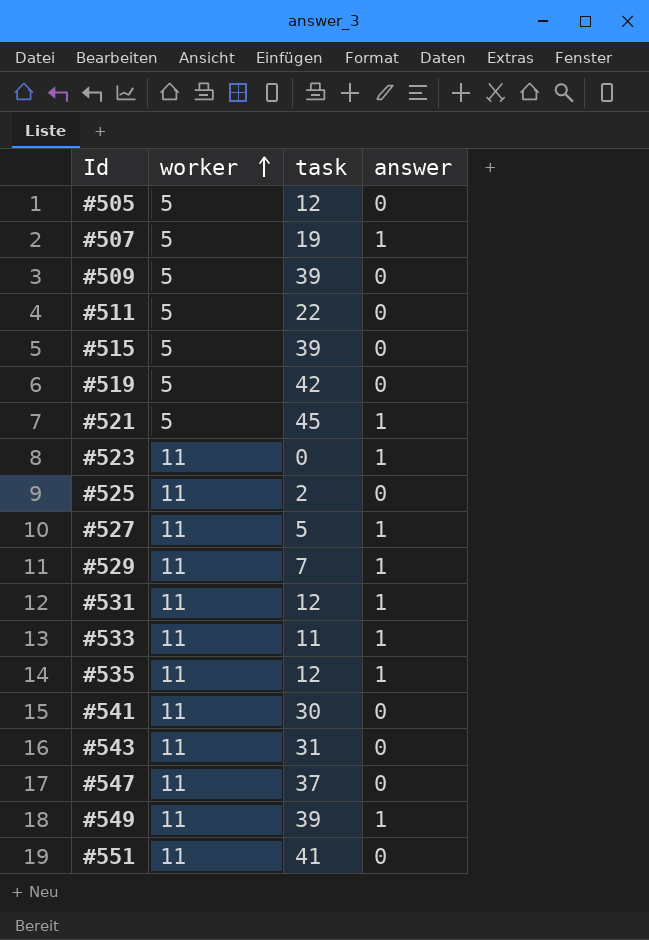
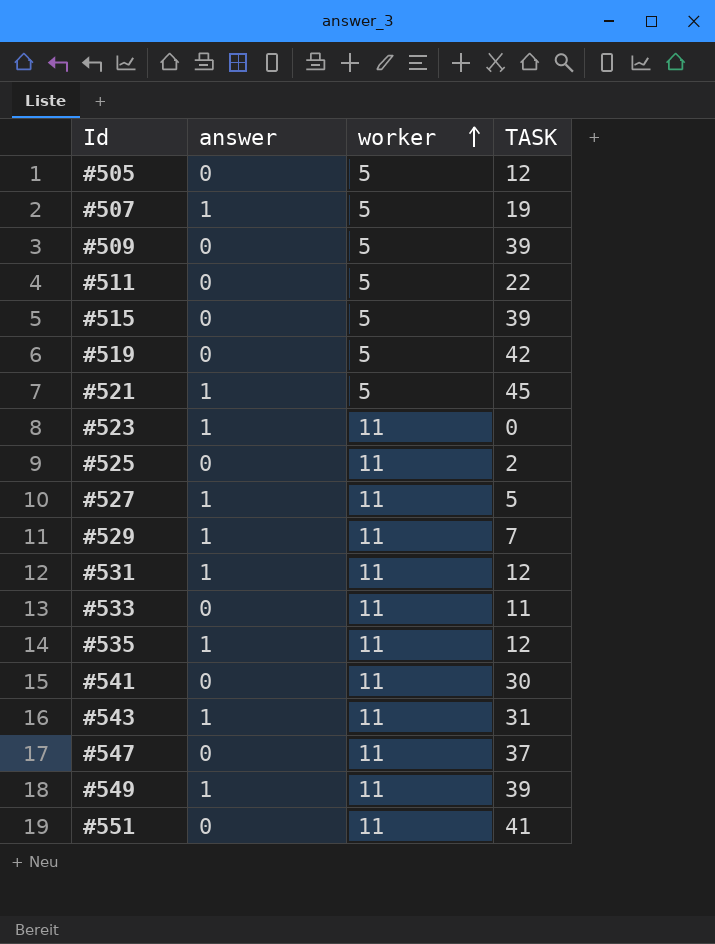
column answer | position: 4 -> 2
column name: task -> TASK
#533 | answer: 1 -> 0
#543 | answer: 0 -> 1

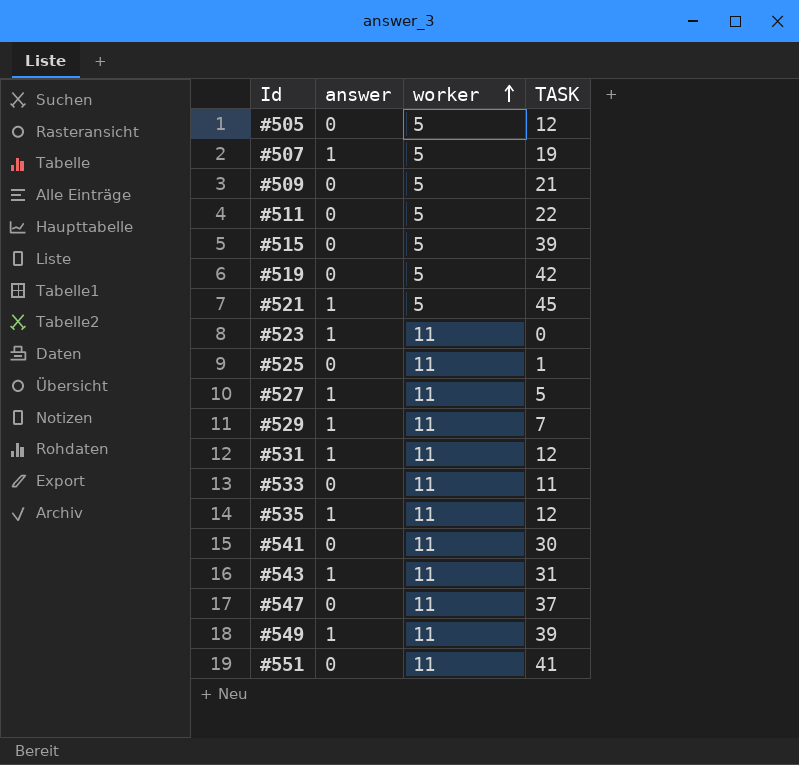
#509 | TASK: 39 -> 21
#525 | TASK: 2 -> 1

